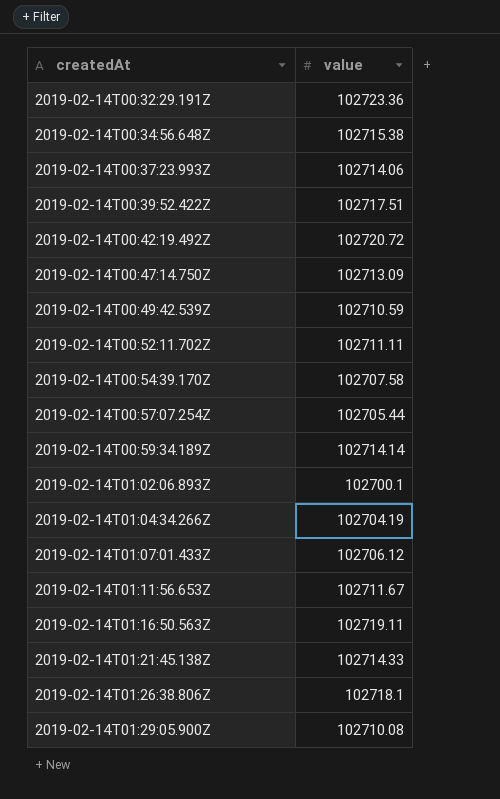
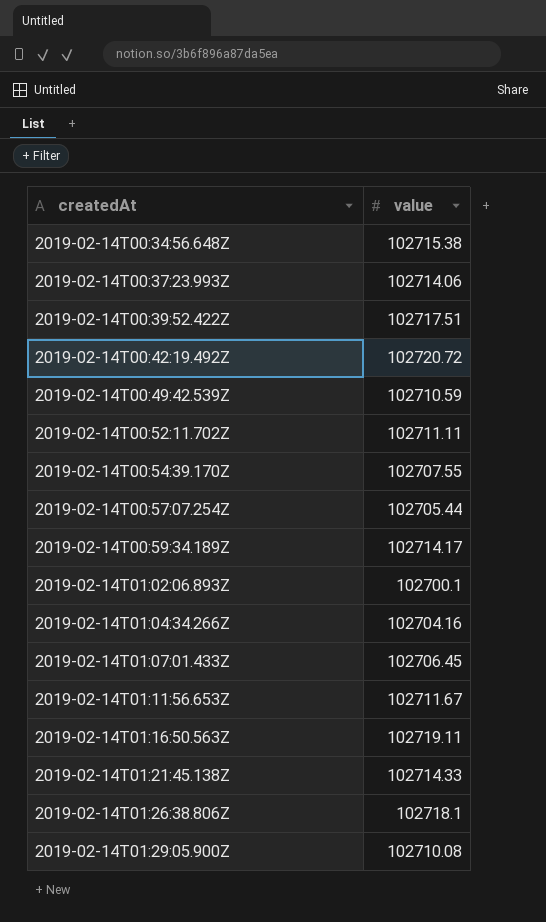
row 2019-02-14T00:32:29.191Z: 102723.36 -> none
row 2019-02-14T00:47:14.750Z: 102713.09 -> none
2019-02-14T00:54:39.170Z | value: 102707.58 -> 102707.55
2019-02-14T00:59:34.189Z | value: 102714.14 -> 102714.17
2019-02-14T01:04:34.266Z | value: 102704.19 -> 102704.16
2019-02-14T01:07:01.433Z | value: 102706.12 -> 102706.45

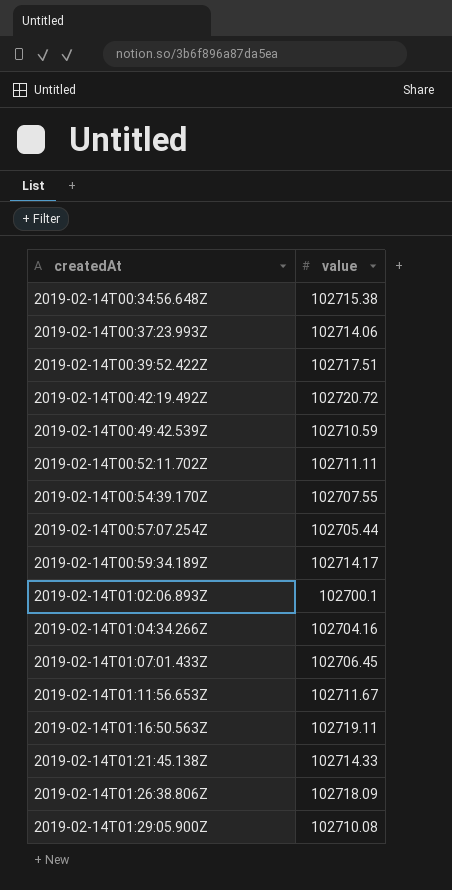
2019-02-14T01:26:38.806Z | value: 102718.1 -> 102718.09

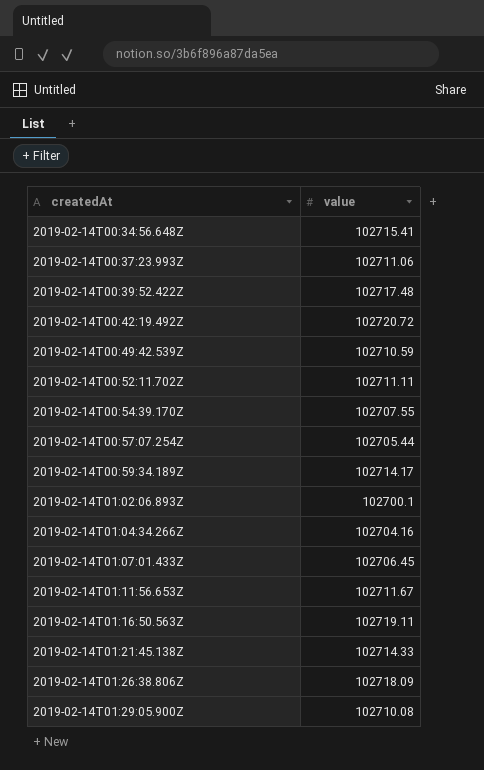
2019-02-14T00:34:56.648Z | value: 102715.38 -> 102715.41
2019-02-14T00:37:23.993Z | value: 102714.06 -> 102711.06
2019-02-14T00:39:52.422Z | value: 102717.51 -> 102717.48

